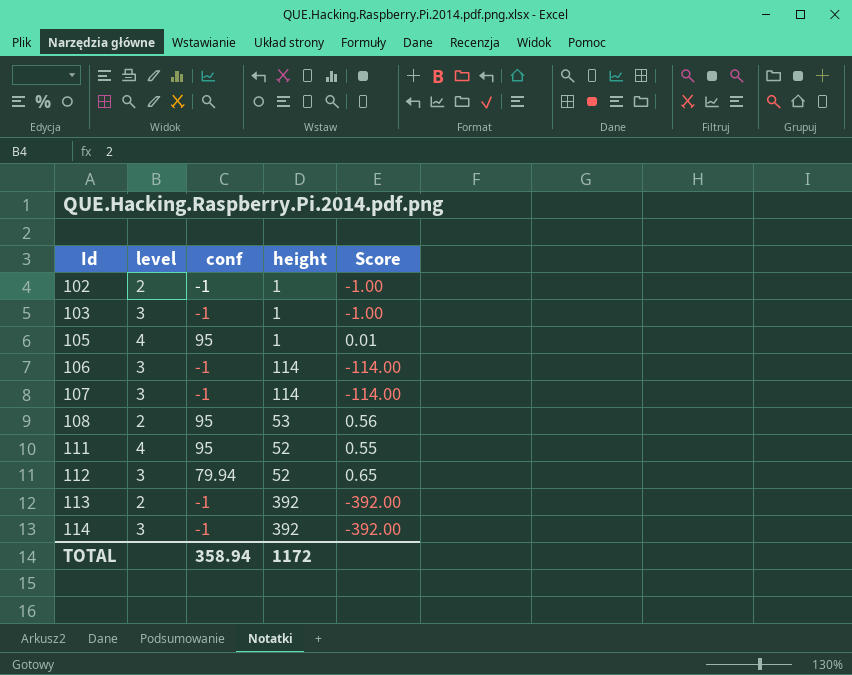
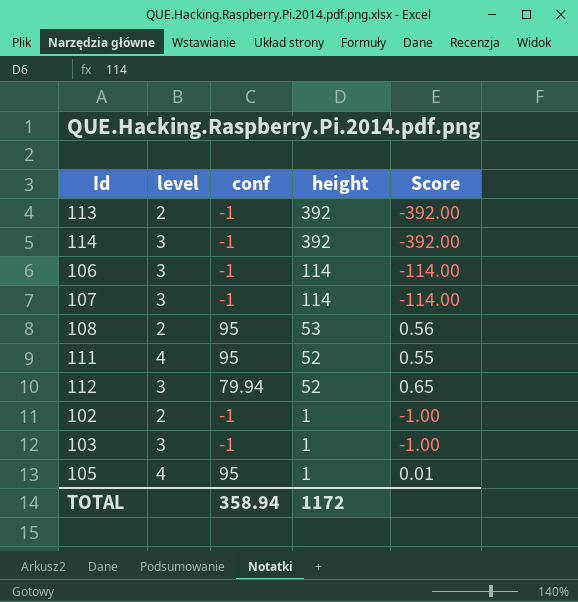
row order: Id ascending -> height descending

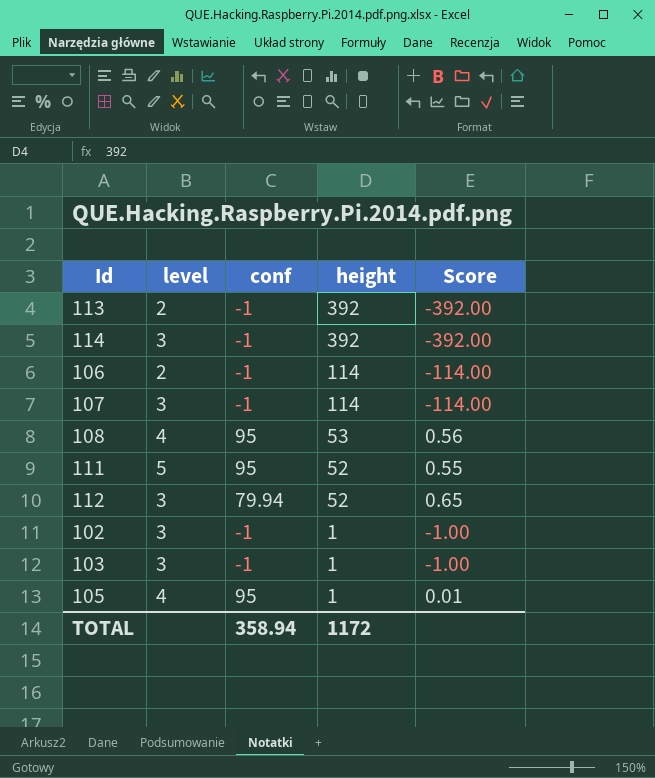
106 | level: 3 -> 2
108 | level: 2 -> 4
111 | level: 4 -> 5
102 | level: 2 -> 3

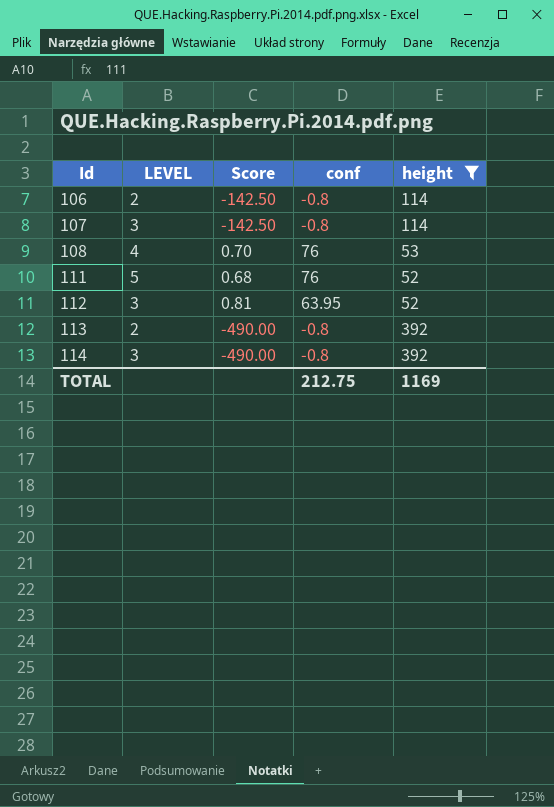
filter: none -> height != 1
row order: height descending -> Id ascending
column name: level -> LEVEL
column Score | position: 5 -> 3
106 | Score: -114.00 -> -142.50
106 | conf: -1 -> -0.8
107 | Score: -114.00 -> -142.50
107 | conf: -1 -> -0.8
108 | Score: 0.56 -> 0.70
108 | conf: 95 -> 76
111 | Score: 0.55 -> 0.68
111 | conf: 95 -> 76
112 | Score: 0.65 -> 0.81
112 | conf: 79.94 -> 63.95
113 | Score: -392.00 -> -490.00
113 | conf: -1 -> -0.8
114 | Score: -392.00 -> -490.00
114 | conf: -1 -> -0.8
TOTAL | conf: 358.94 -> 212.75
TOTAL | height: 1172 -> 1169

